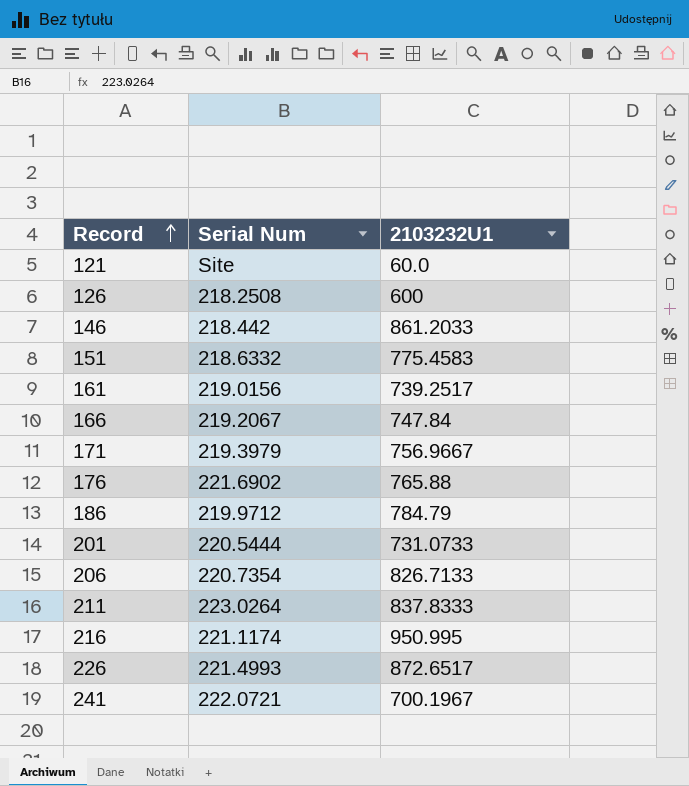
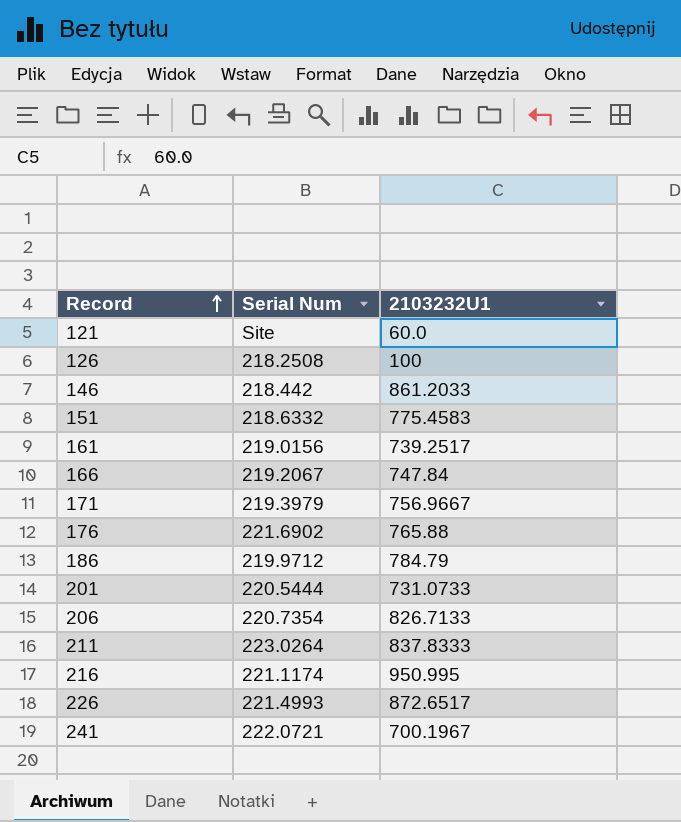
126 | 2103232U1: 600 -> 100

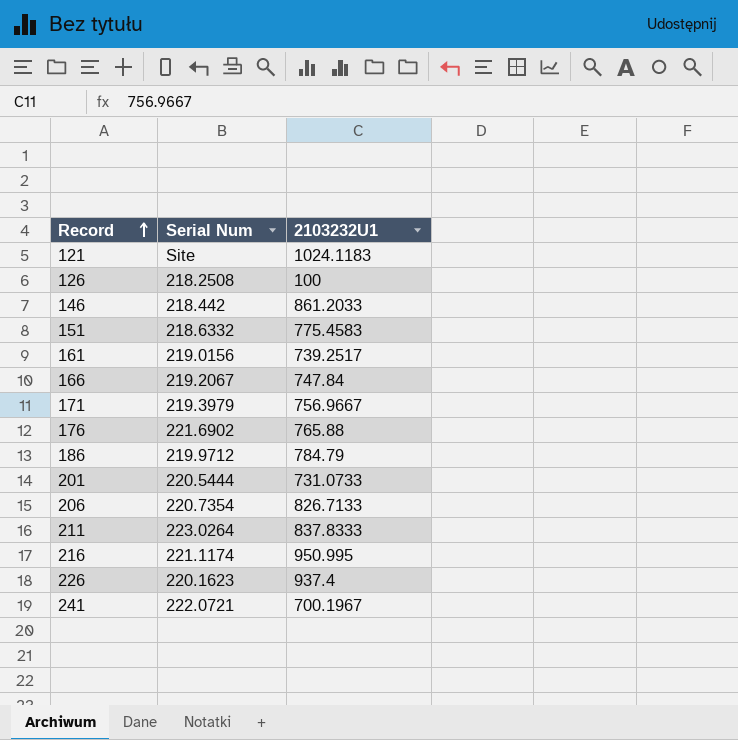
121 | 2103232U1: 60.0 -> 1024.1183
226 | Serial Num: 221.4993 -> 220.1623
226 | 2103232U1: 872.6517 -> 937.4

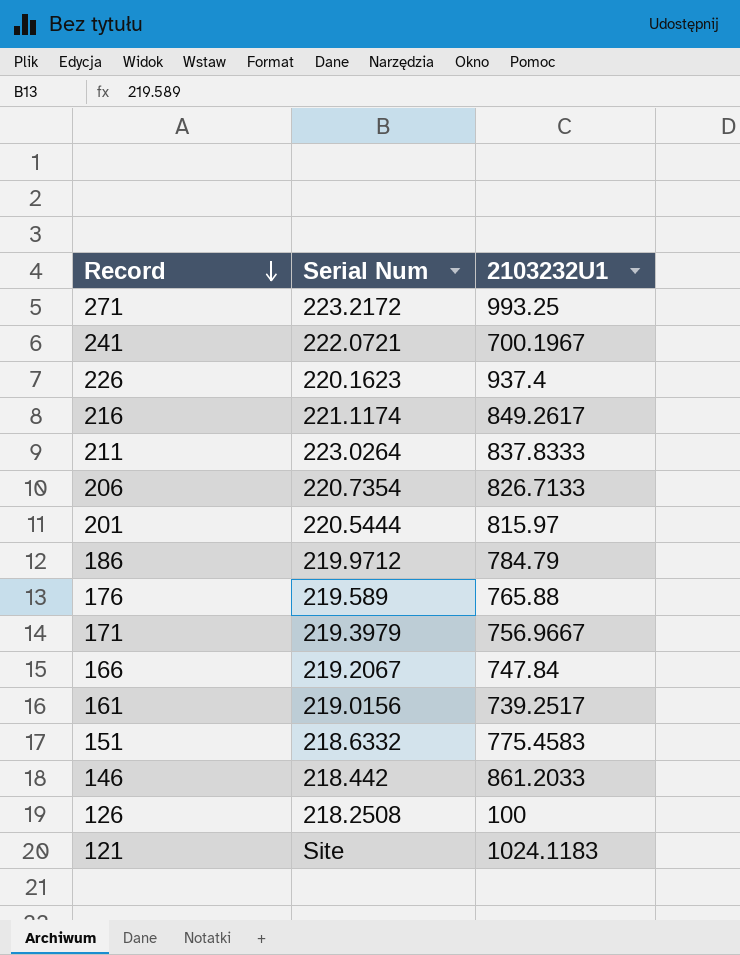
row order: Record ascending -> Record descending
row 271: none -> 223.2172 | 993.25
216 | 2103232U1: 950.995 -> 849.2617
201 | 2103232U1: 731.0733 -> 815.97
176 | Serial Num: 221.6902 -> 219.589

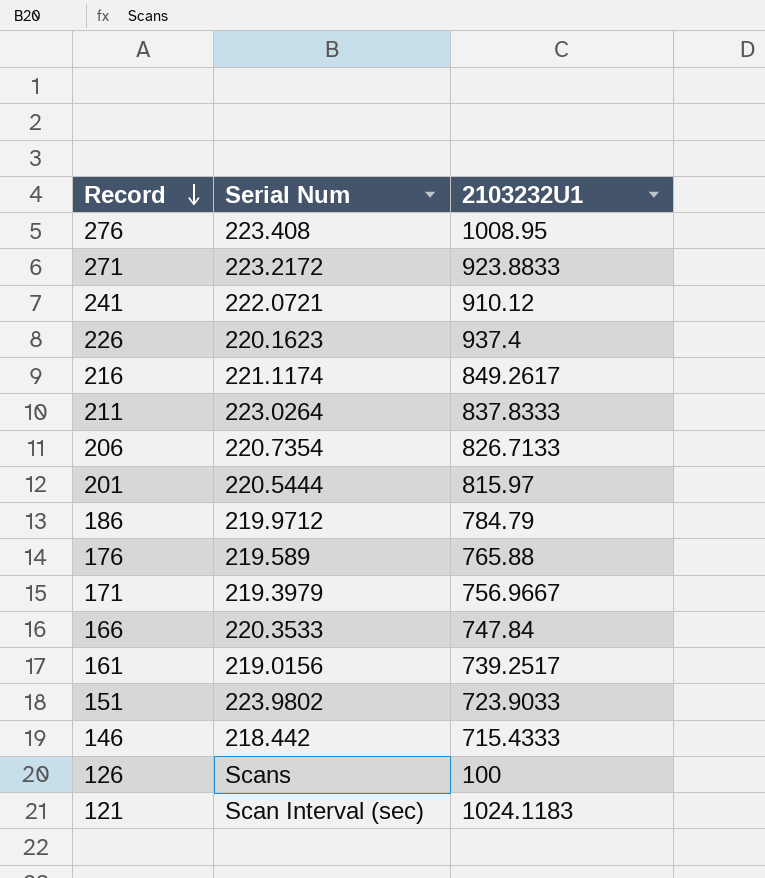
row 276: none -> 223.408 | 1008.95
271 | 2103232U1: 993.25 -> 923.8833
241 | 2103232U1: 700.1967 -> 910.12
166 | Serial Num: 219.2067 -> 220.3533
151 | Serial Num: 218.6332 -> 223.9802
151 | 2103232U1: 775.4583 -> 723.9033
146 | 2103232U1: 861.2033 -> 715.4333
126 | Serial Num: 218.2508 -> Scans
121 | Serial Num: Site -> Scan Interval (sec)

